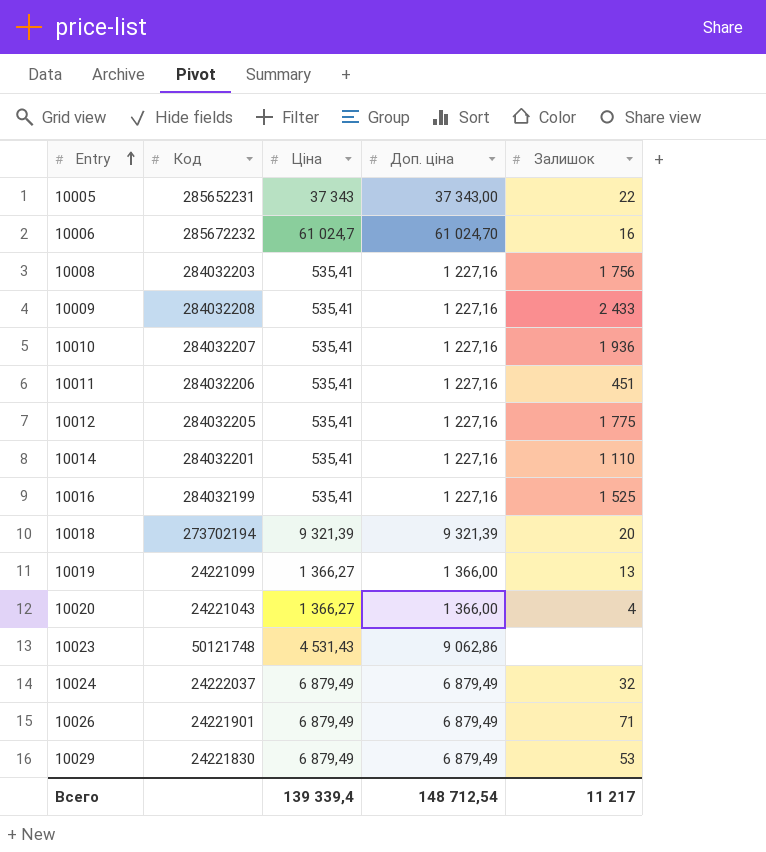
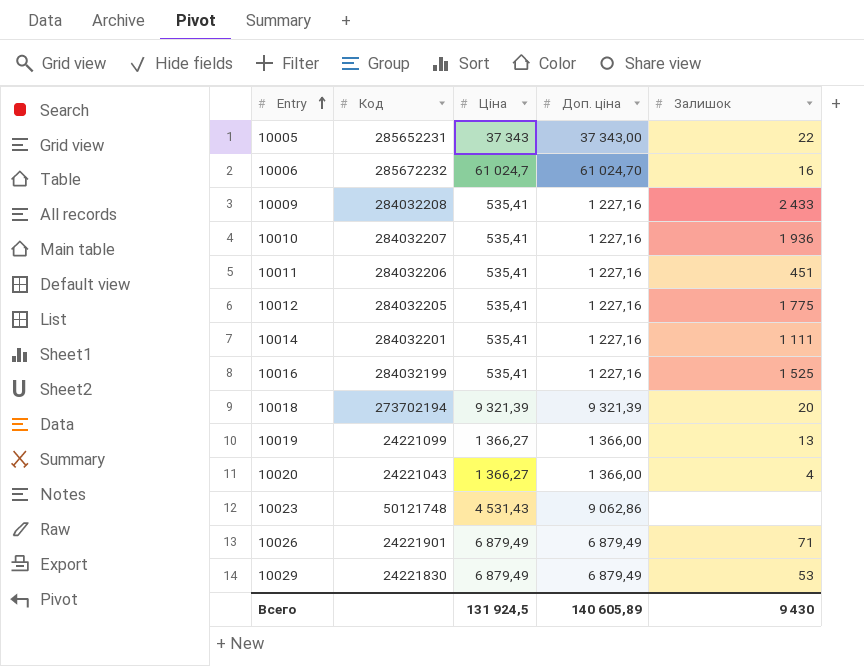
row 10008: 284032203 | 535,41 | 1 227,16 | 1 756 -> none
row 10024: 24222037 | 6 879,49 | 6 879,49 | 32 -> none
10014 | Залишок: 1 110 -> 1 111
Всего | Ціна: 139 339,4 -> 131 924,5
Всего | Доп. ціна: 148 712,54 -> 140 605,89
Всего | Залишок: 11 217 -> 9 430

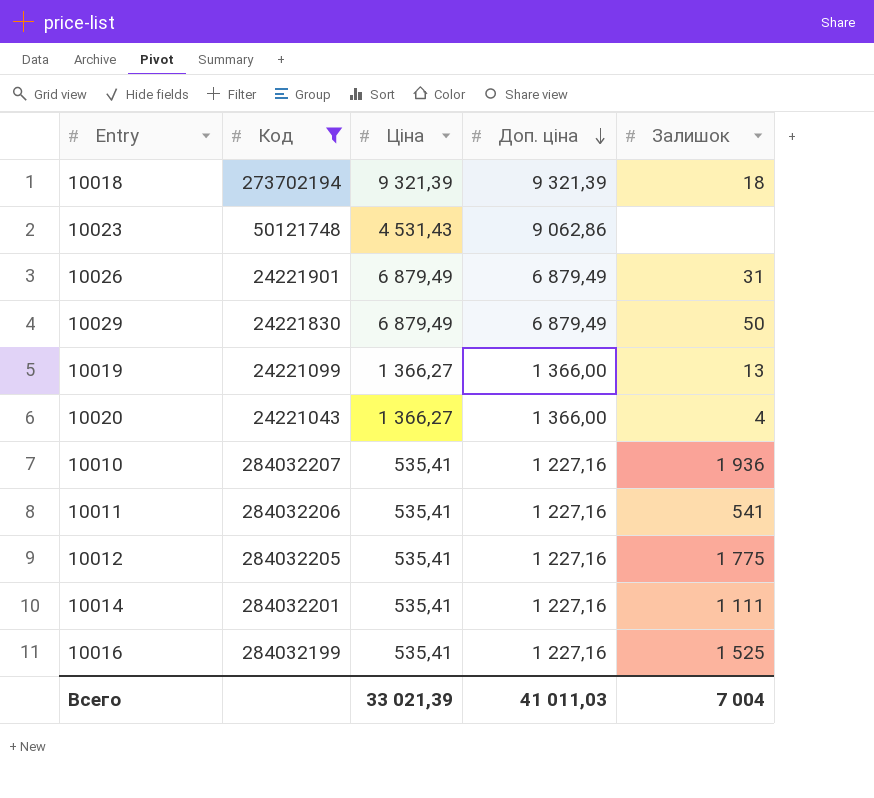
filter: none -> Код <= 284032207
row order: Entry ascending -> Доп. ціна descending
10018 | Залишок: 20 -> 18
10026 | Залишок: 71 -> 31
10029 | Залишок: 53 -> 50
10011 | Залишок: 451 -> 541
Всего | Ціна: 131 924,5 -> 33 021,39
Всего | Доп. ціна: 140 605,89 -> 41 011,03
Всего | Залишок: 9 430 -> 7 004

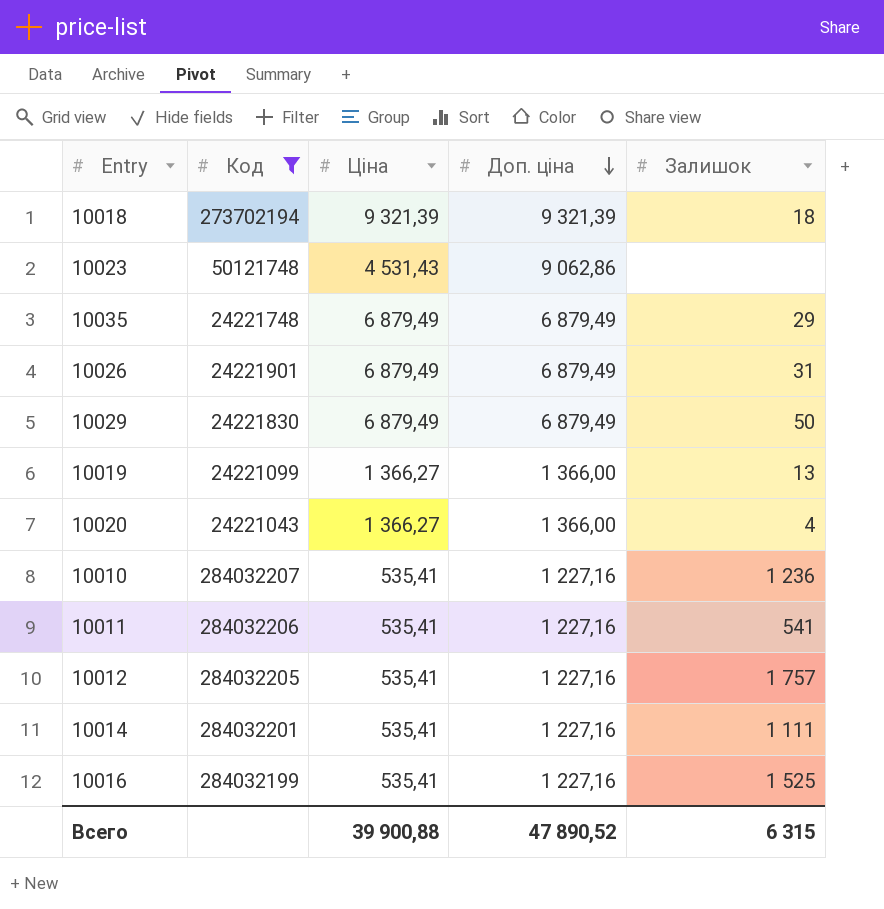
row 10035: none -> 24221748 | 6 879,49 | 6 879,49 | 29
10010 | Залишок: 1 936 -> 1 236
10012 | Залишок: 1 775 -> 1 757
Всего | Ціна: 33 021,39 -> 39 900,88
Всего | Доп. ціна: 41 011,03 -> 47 890,52
Всего | Залишок: 7 004 -> 6 315

